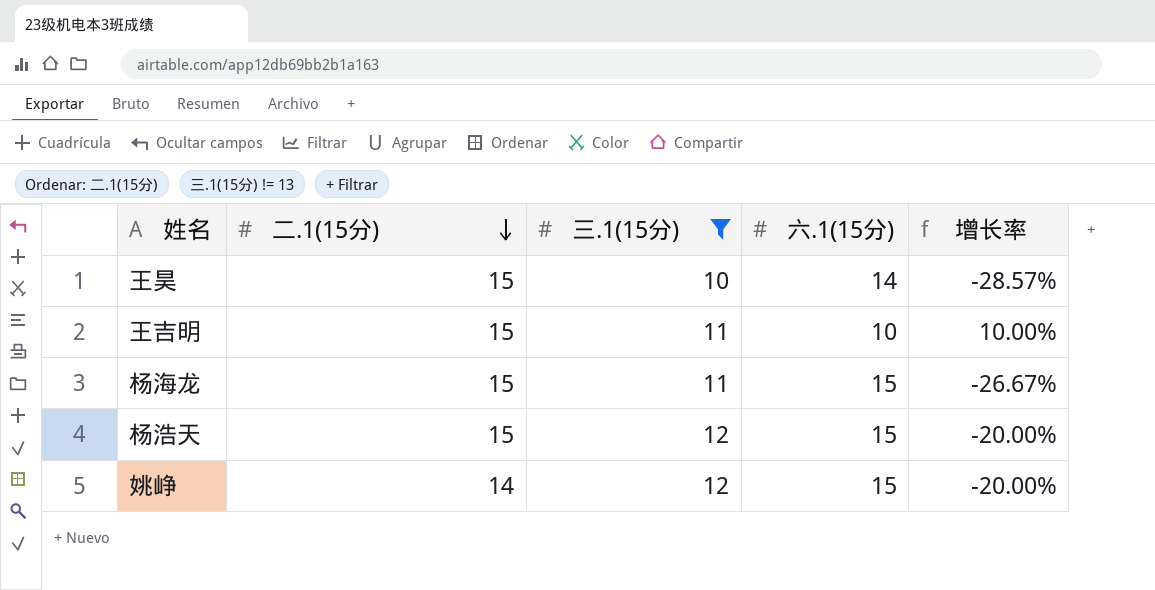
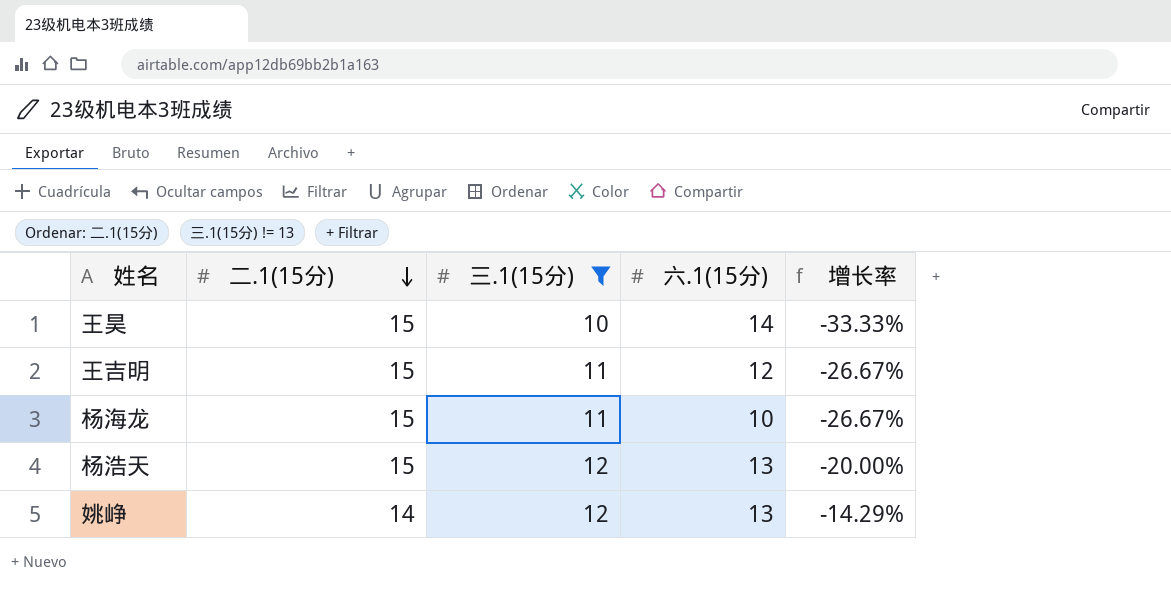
column 增长率 | formula: ([三.1(15分)] - [六.1(15分)]) / [六.1(15分)] -> ([三.1(15分)] - [二.1(15分)]) / [二.1(15分)]
王吉明 | 六.1(15分): 10 -> 12
杨海龙 | 六.1(15分): 15 -> 10
杨浩天 | 六.1(15分): 15 -> 13
姚峥 | 六.1(15分): 15 -> 13

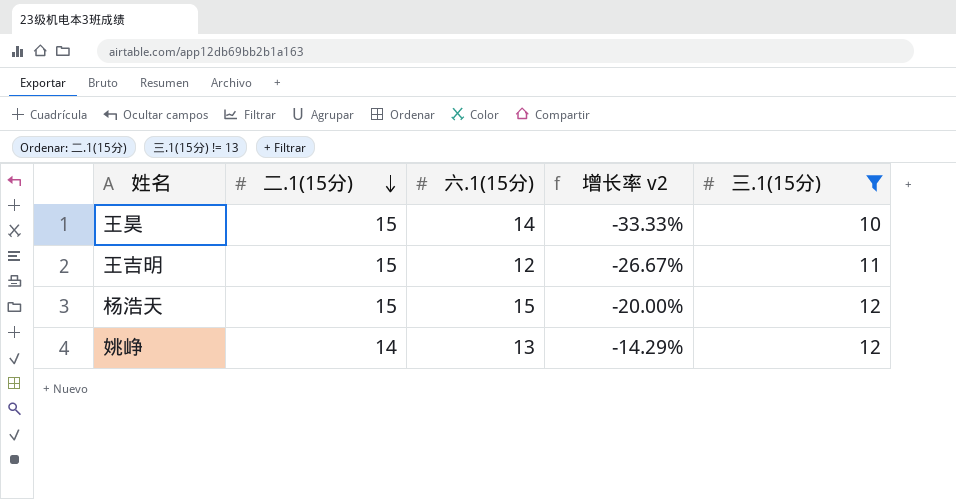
column name: 增长率 -> 增长率 v2
column 三.1(15分) | position: 3 -> 5
row 杨海龙: 15 | 11 | 10 | -26.67% -> none
杨浩天 | 六.1(15分): 13 -> 15

